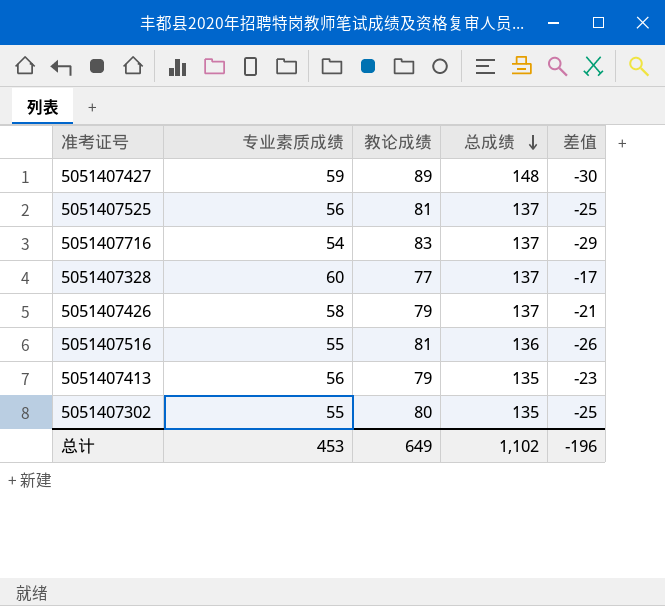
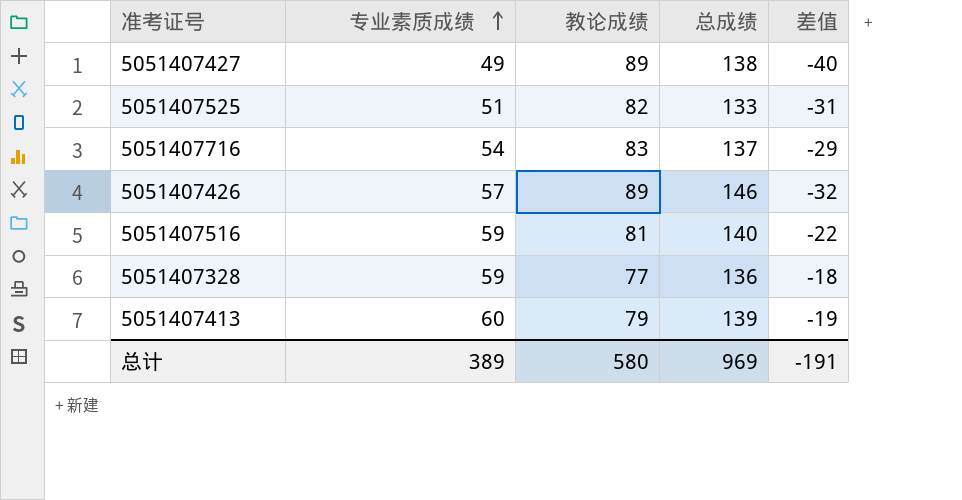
row order: 总成绩 descending -> 专业素质成绩 ascending
row 5051407302: 55 | 80 | 135 | -25 -> none
5051407427 | 专业素质成绩: 59 -> 49
5051407427 | 总成绩: 148 -> 138
5051407427 | 差值: -30 -> -40
5051407525 | 专业素质成绩: 56 -> 51
5051407525 | 教论成绩: 81 -> 82
5051407525 | 总成绩: 137 -> 133
5051407525 | 差值: -25 -> -31
5051407426 | 专业素质成绩: 58 -> 57
5051407426 | 教论成绩: 79 -> 89
5051407426 | 总成绩: 137 -> 146
5051407426 | 差值: -21 -> -32
5051407516 | 专业素质成绩: 55 -> 59
5051407516 | 总成绩: 136 -> 140
5051407516 | 差值: -26 -> -22
5051407328 | 专业素质成绩: 60 -> 59
5051407328 | 总成绩: 137 -> 136
5051407328 | 差值: -17 -> -18
5051407413 | 专业素质成绩: 56 -> 60
5051407413 | 总成绩: 135 -> 139
5051407413 | 差值: -23 -> -19
总计 | 专业素质成绩: 453 -> 389
总计 | 教论成绩: 649 -> 580
总计 | 总成绩: 1,102 -> 969
总计 | 差值: -196 -> -191

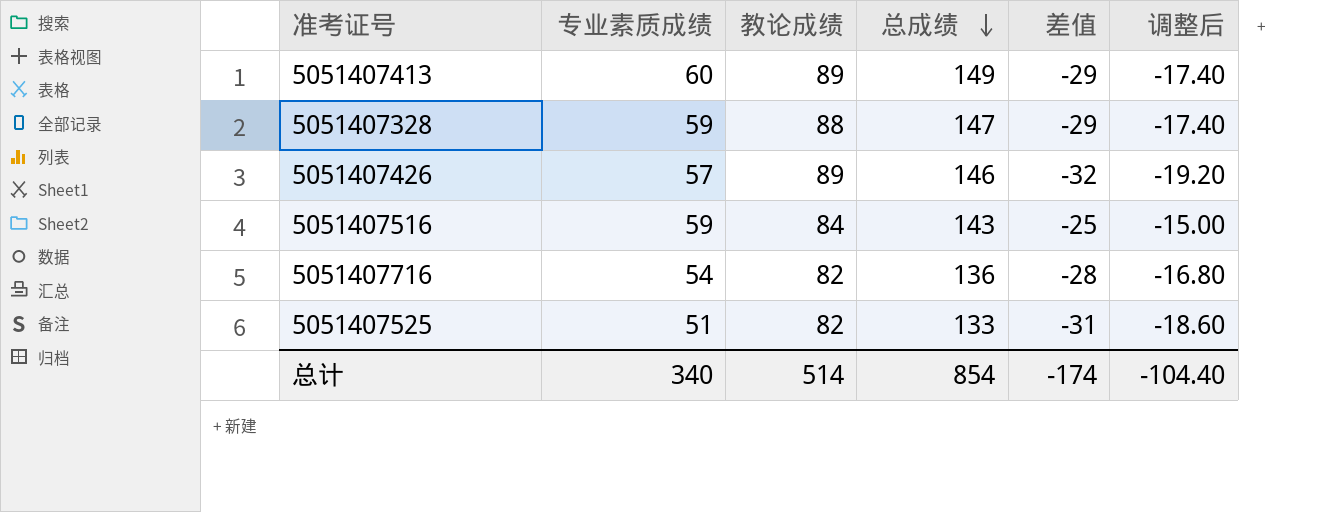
row order: 专业素质成绩 ascending -> 总成绩 descending
column 调整后 | formula: none -> [差值] * 0.6
row 5051407427: 49 | 89 | 138 | -40 -> none
5051407413 | 教论成绩: 79 -> 89
5051407413 | 总成绩: 139 -> 149
5051407413 | 差值: -19 -> -29
5051407328 | 教论成绩: 77 -> 88
5051407328 | 总成绩: 136 -> 147
5051407328 | 差值: -18 -> -29
5051407516 | 教论成绩: 81 -> 84
5051407516 | 总成绩: 140 -> 143
5051407516 | 差值: -22 -> -25
5051407716 | 教论成绩: 83 -> 82
5051407716 | 总成绩: 137 -> 136
5051407716 | 差值: -29 -> -28
总计 | 专业素质成绩: 389 -> 340
总计 | 教论成绩: 580 -> 514
总计 | 总成绩: 969 -> 854
总计 | 差值: -191 -> -174

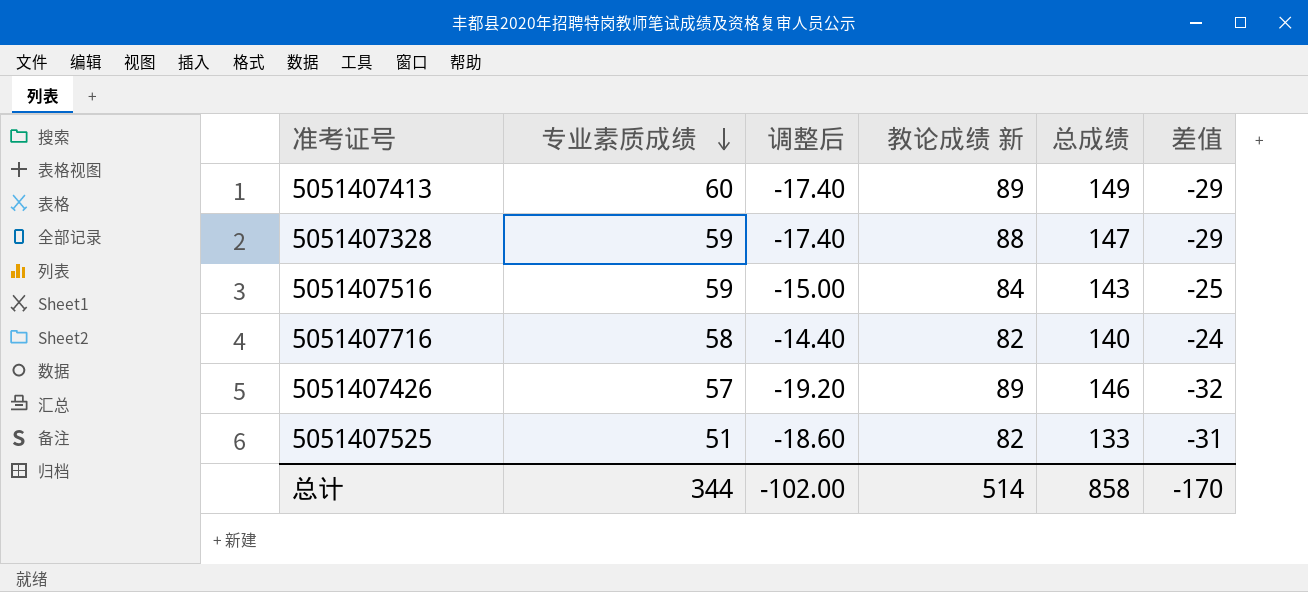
row order: 总成绩 descending -> 专业素质成绩 descending
column 调整后 | position: 6 -> 3
column name: 教论成绩 -> 教论成绩 新
5051407716 | 专业素质成绩: 54 -> 58
5051407716 | 调整后: -16.80 -> -14.40
5051407716 | 总成绩: 136 -> 140
5051407716 | 差值: -28 -> -24
总计 | 专业素质成绩: 340 -> 344
总计 | 调整后: -104.40 -> -102.00
总计 | 总成绩: 854 -> 858
总计 | 差值: -174 -> -170

